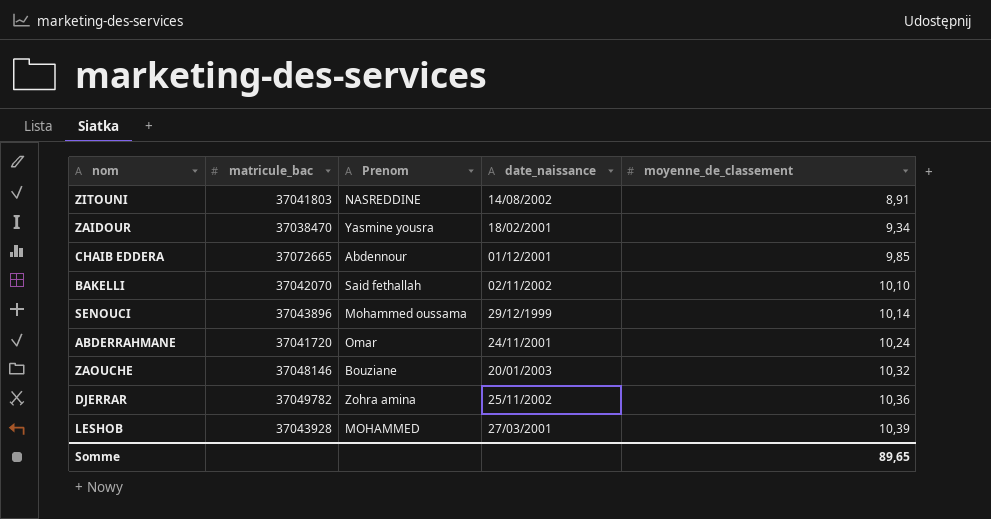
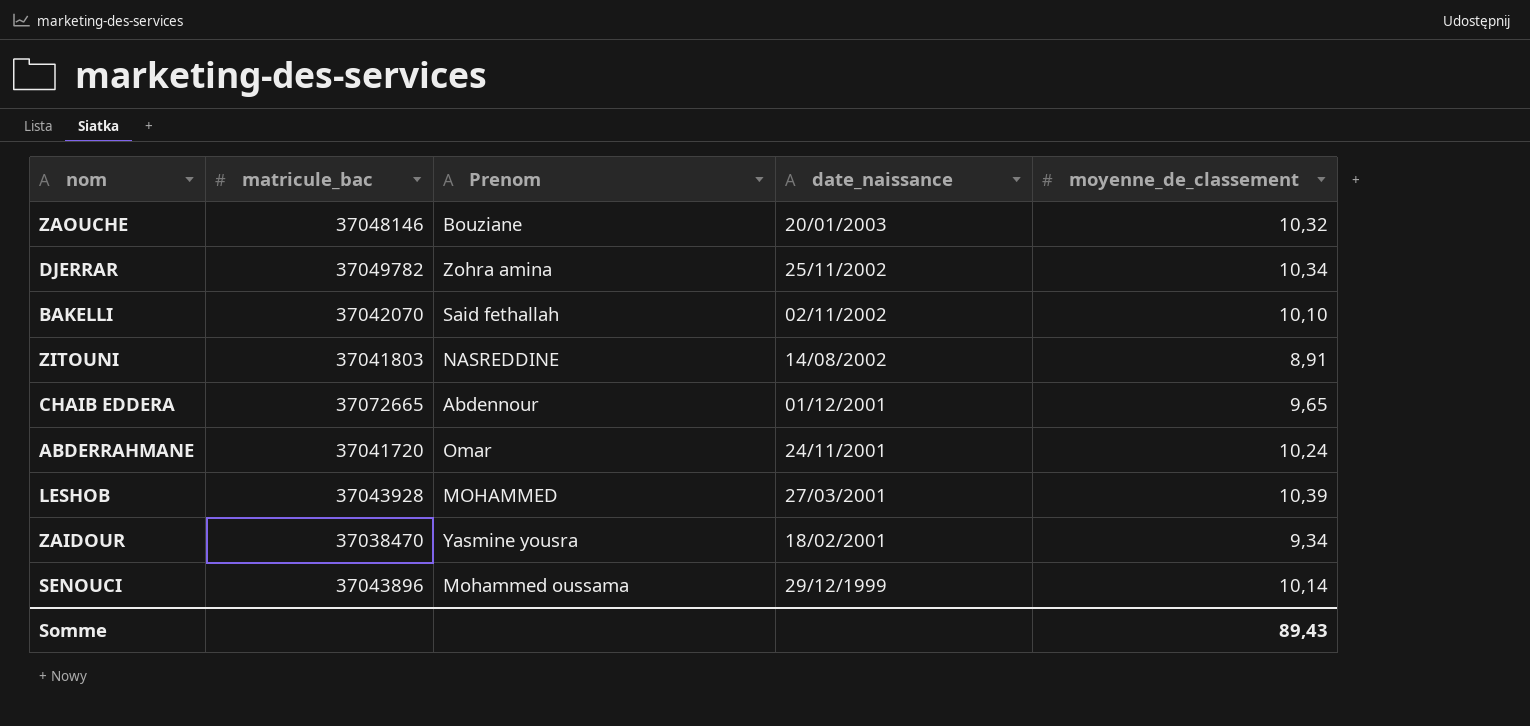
row order: moyenne_de_classement ascending -> date_naissance descending
DJERRAR | moyenne_de_classement: 10,36 -> 10,34
CHAIB EDDERA | moyenne_de_classement: 9,85 -> 9,65
Somme | moyenne_de_classement: 89,65 -> 89,43

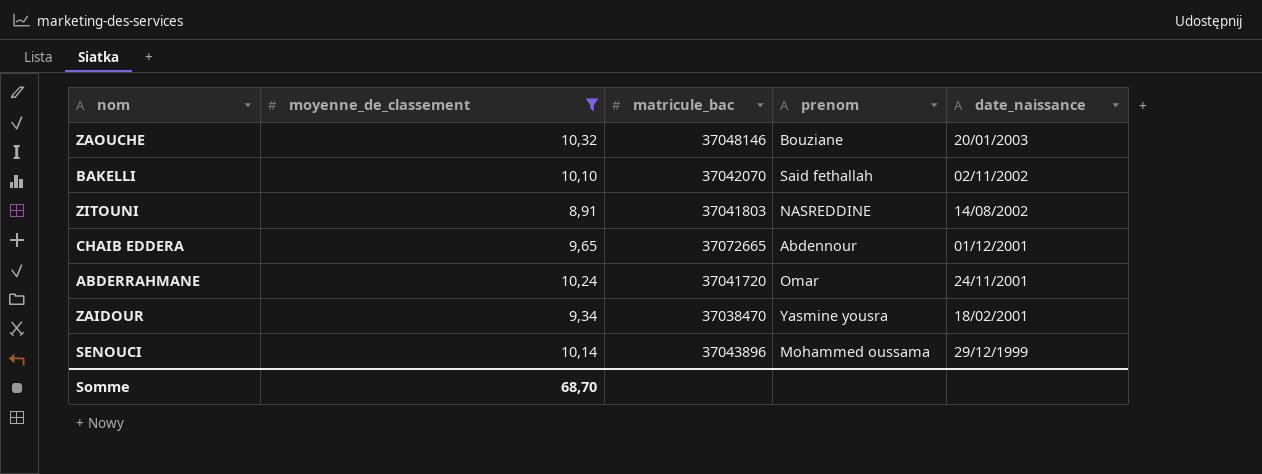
filter: none -> moyenne_de_classement <= 10,32
column moyenne_de_classement | position: 5 -> 2
column name: Prenom -> prenom
Somme | moyenne_de_classement: 89,43 -> 68,70

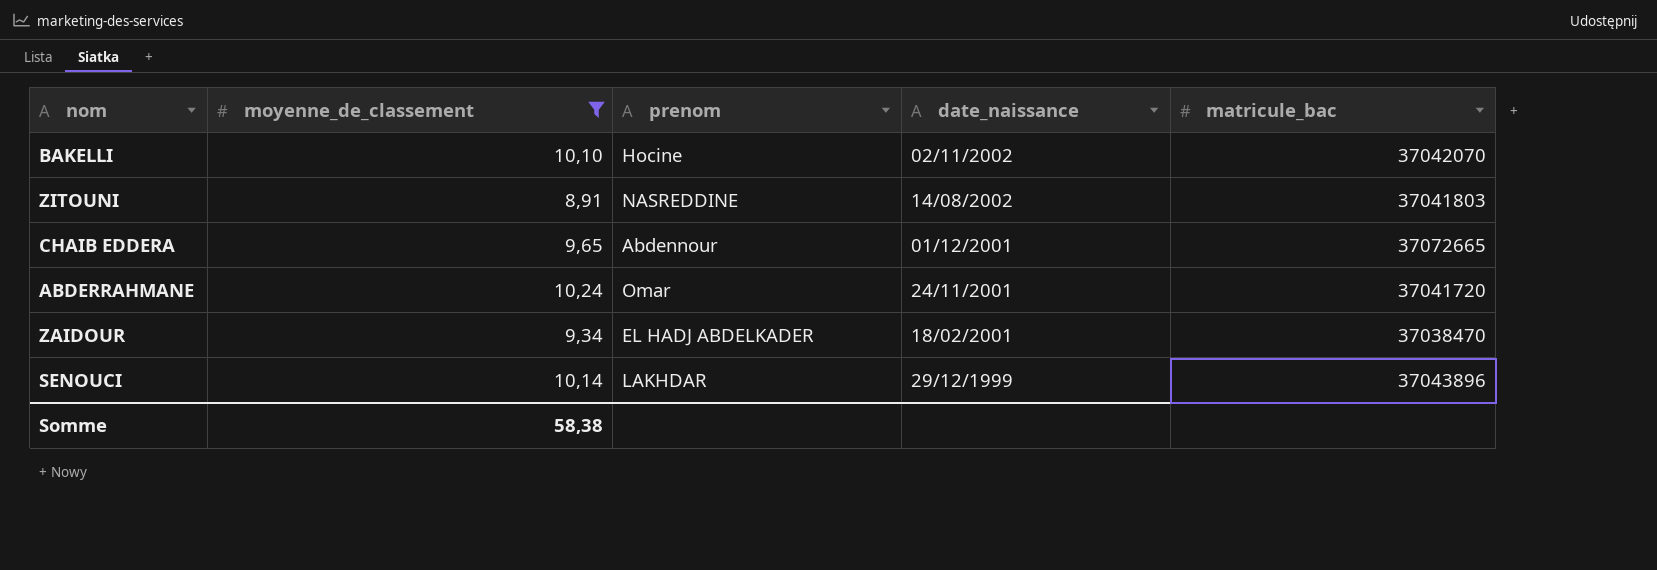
column matricule_bac | position: 3 -> 5
row ZAOUCHE: 10,32 | 37048146 | Bouziane | 20/01/2003 -> none
BAKELLI | prenom: Said fethallah -> Hocine
ZAIDOUR | prenom: Yasmine yousra -> EL HADJ ABDELKADER
SENOUCI | prenom: Mohammed oussama -> LAKHDAR
Somme | moyenne_de_classement: 68,70 -> 58,38

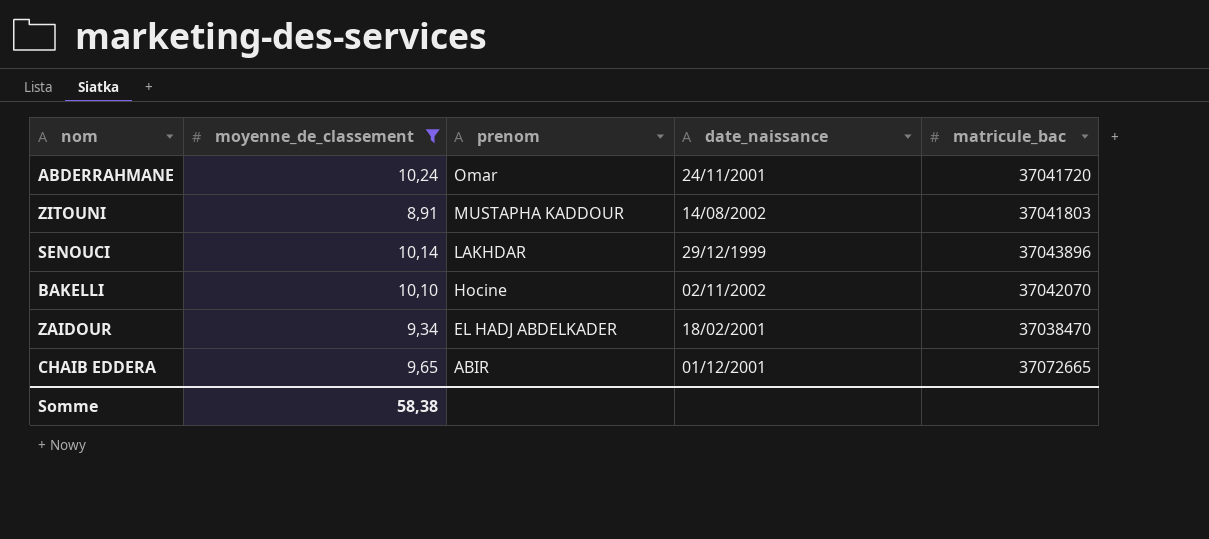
row order: date_naissance descending -> prenom descending
ZITOUNI | prenom: NASREDDINE -> MUSTAPHA KADDOUR
CHAIB EDDERA | prenom: Abdennour -> ABIR

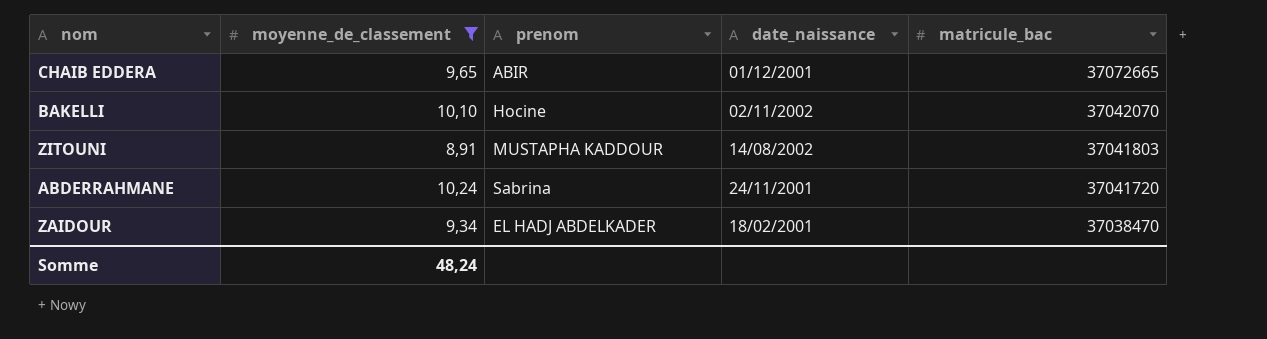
row order: prenom descending -> matricule_bac descending
row SENOUCI: 10,14 | LAKHDAR | 29/12/1999 | 37043896 -> none
ABDERRAHMANE | prenom: Omar -> Sabrina
Somme | moyenne_de_classement: 58,38 -> 48,24

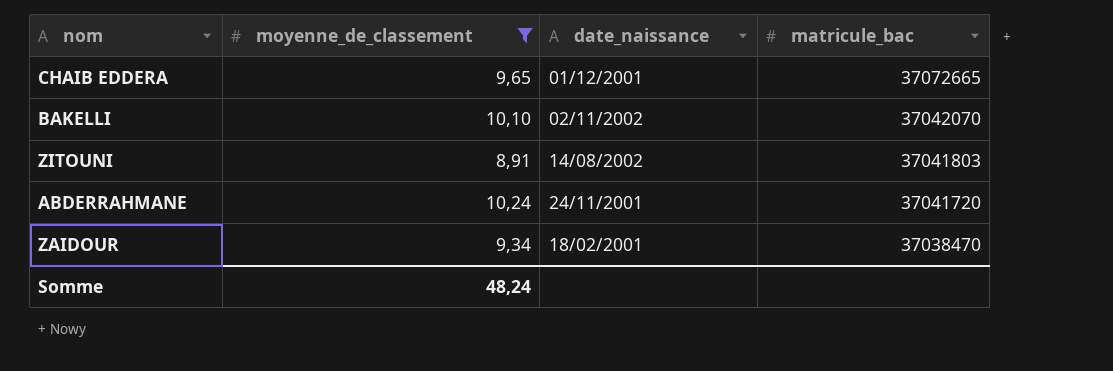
column prenom | position: 3 -> none

